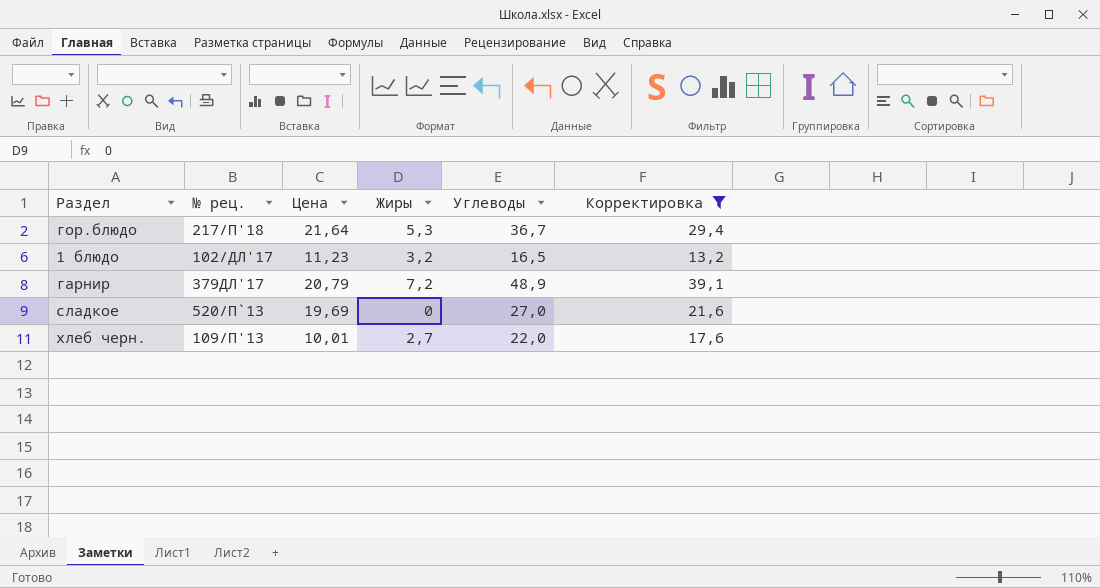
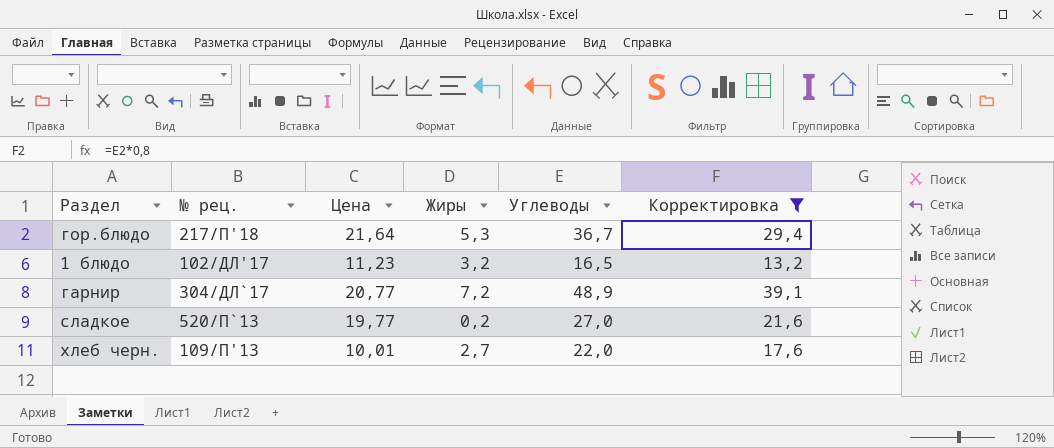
гарнир | № рец.: 379ДЛ'17 -> 304/ДЛ`17
гарнир | Цена: 20,79 -> 20,77
сладкое | Цена: 19,69 -> 19,77
сладкое | Жиры: 0 -> 0,2

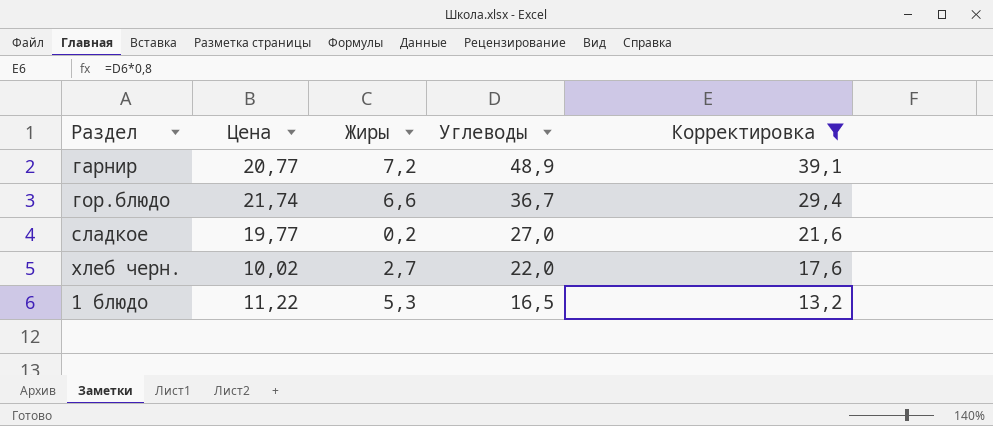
row order: none -> Углеводы descending
column № рец. | position: 2 -> none
гор.блюдо | Цена: 21,64 -> 21,74
гор.блюдо | Жиры: 5,3 -> 6,6
хлеб черн. | Цена: 10,01 -> 10,02
1 блюдо | Цена: 11,23 -> 11,22
1 блюдо | Жиры: 3,2 -> 5,3

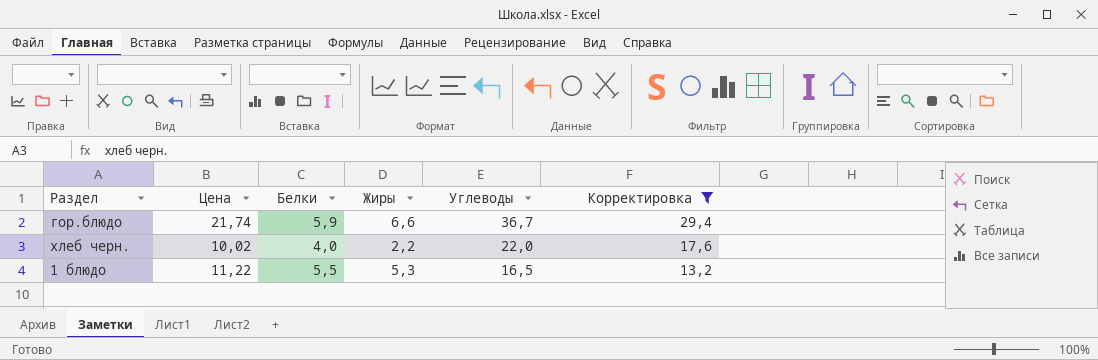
column Белки | position: none -> 3
row гарнир: 20,77 | 7,2 | 48,9 | 39,1 -> none
row сладкое: 19,77 | 0,2 | 27,0 | 21,6 -> none
хлеб черн. | Жиры: 2,7 -> 2,2

